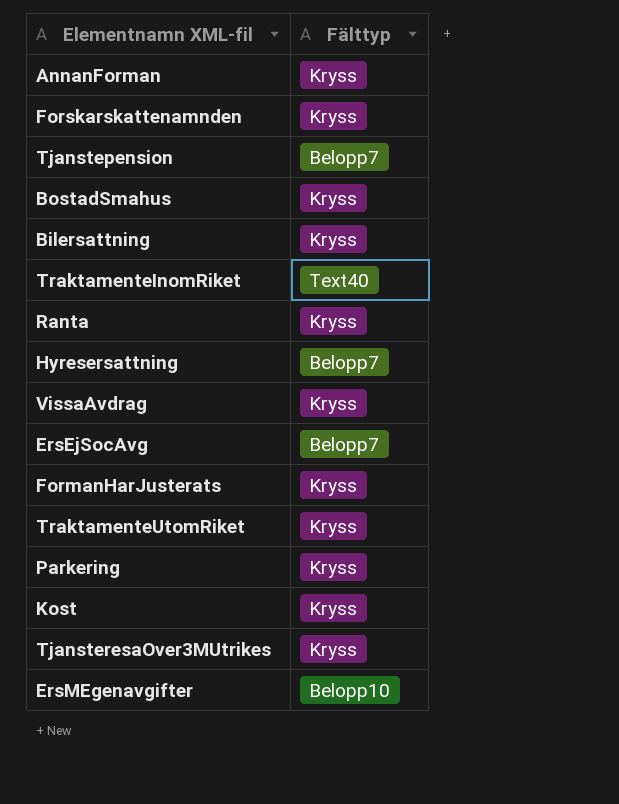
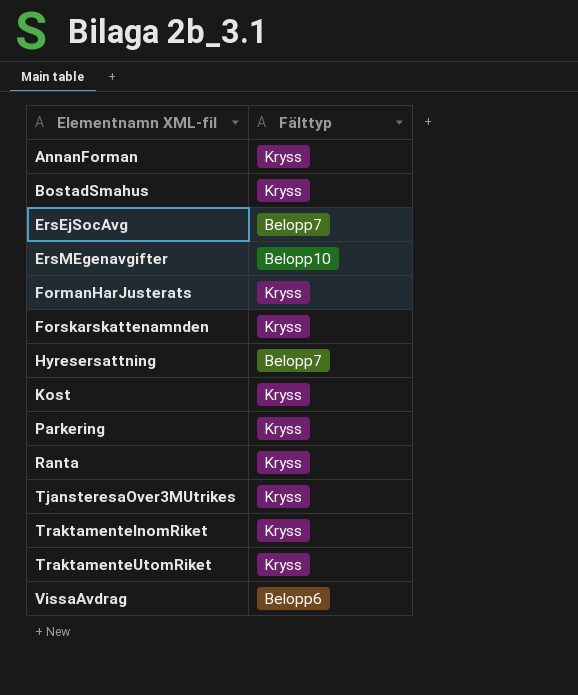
row order: none -> Elementnamn XML-fil ascending
row Tjanstepension: Belopp7 -> none
row Bilersattning: Kryss -> none
TraktamenteInomRiket | Fälttyp: Text40 -> Kryss
VissaAvdrag | Fälttyp: Kryss -> Belopp6

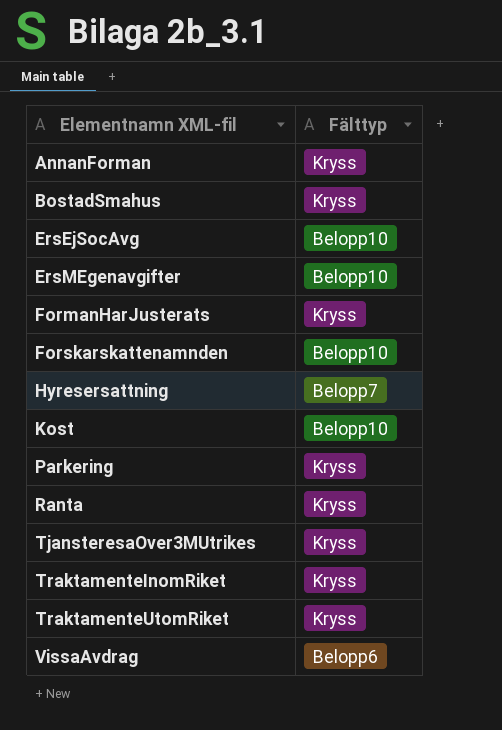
ErsEjSocAvg | Fälttyp: Belopp7 -> Belopp10
Forskarskattenamnden | Fälttyp: Kryss -> Belopp10
Kost | Fälttyp: Kryss -> Belopp10

